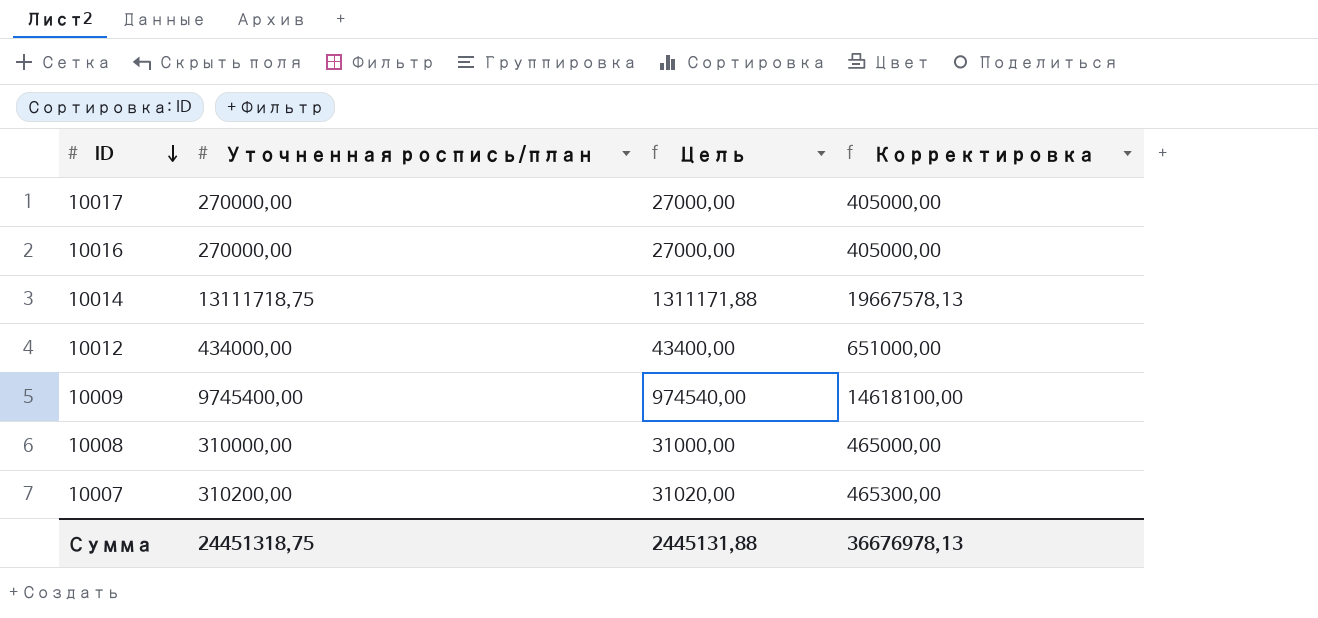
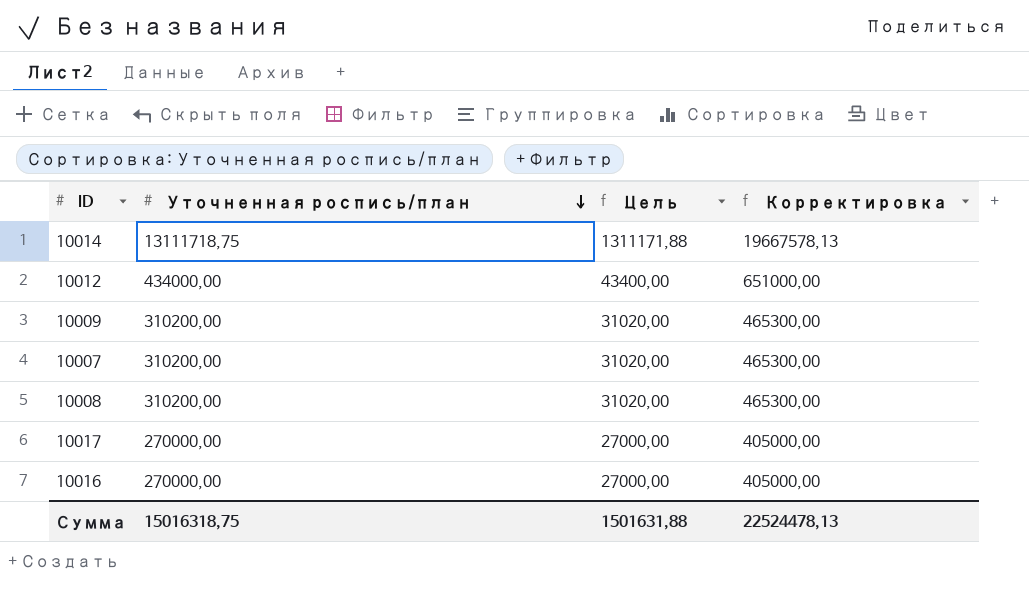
row order: ID descending -> Уточненная роспись/план descending
10009 | Уточненная роспись/план: 9745400,00 -> 310200,00
10009 | Цель: 974540,00 -> 31020,00
10009 | Корректировка: 14618100,00 -> 465300,00
10008 | Уточненная роспись/план: 310000,00 -> 310200,00
10008 | Цель: 31000,00 -> 31020,00
10008 | Корректировка: 465000,00 -> 465300,00
Сумма | Уточненная роспись/план: 24451318,75 -> 15016318,75
Сумма | Цель: 2445131,88 -> 1501631,88
Сумма | Корректировка: 36676978,13 -> 22524478,13

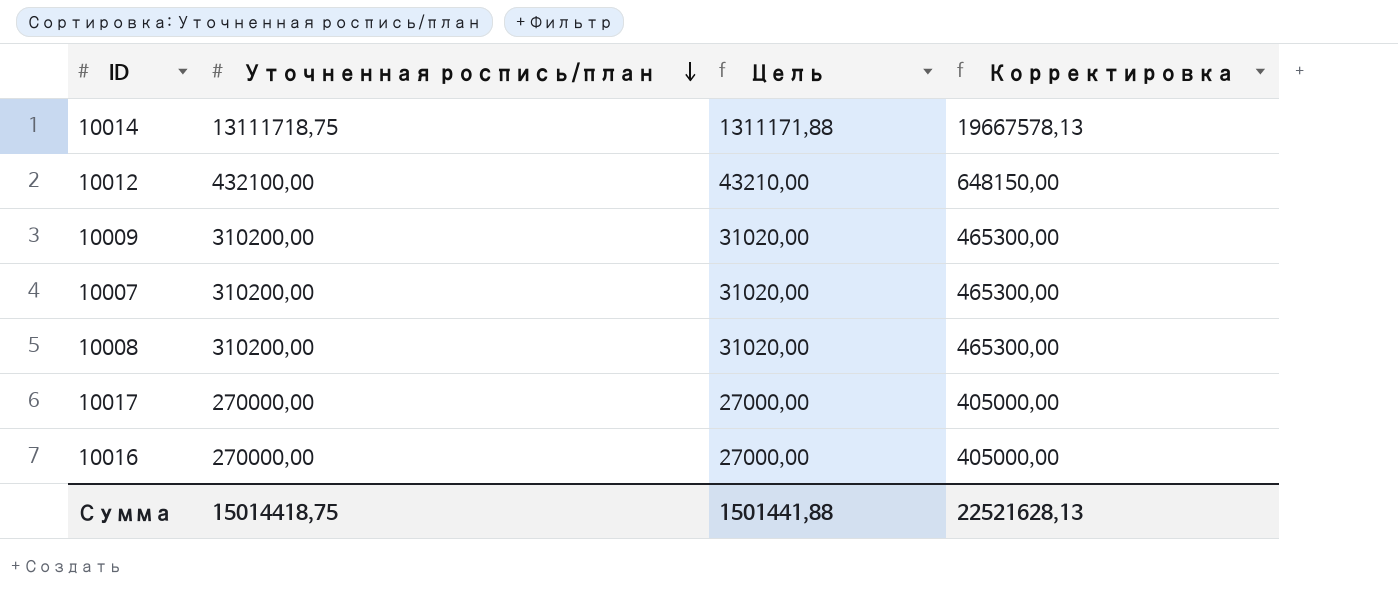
10012 | Уточненная роспись/план: 434000,00 -> 432100,00
10012 | Цель: 43400,00 -> 43210,00
10012 | Корректировка: 651000,00 -> 648150,00
Сумма | Уточненная роспись/план: 15016318,75 -> 15014418,75
Сумма | Цель: 1501631,88 -> 1501441,88
Сумма | Корректировка: 22524478,13 -> 22521628,13

